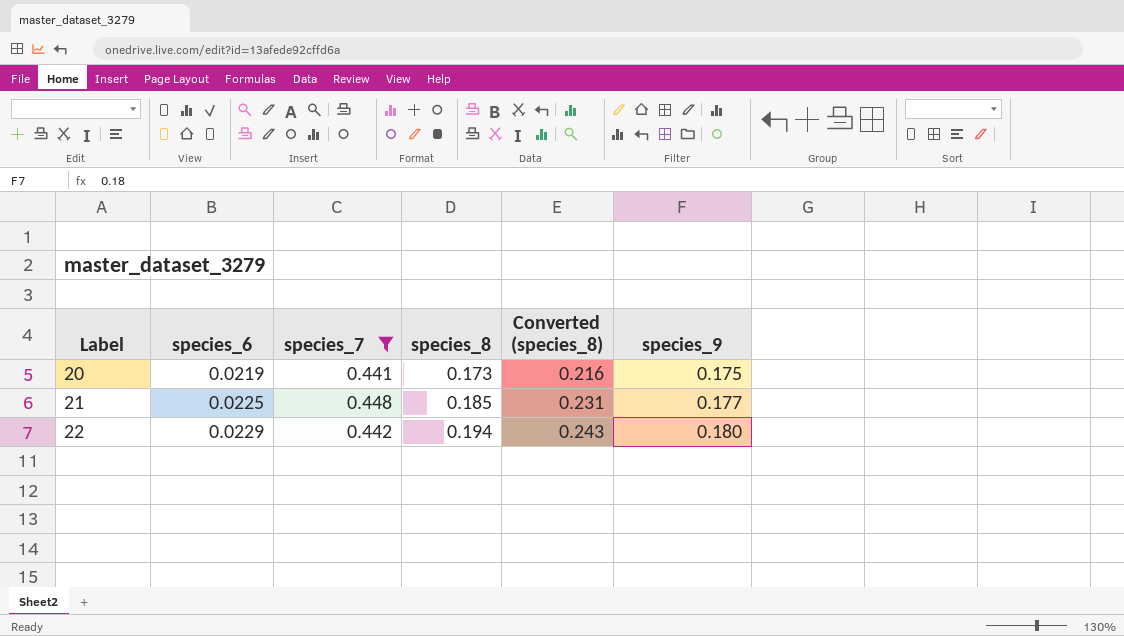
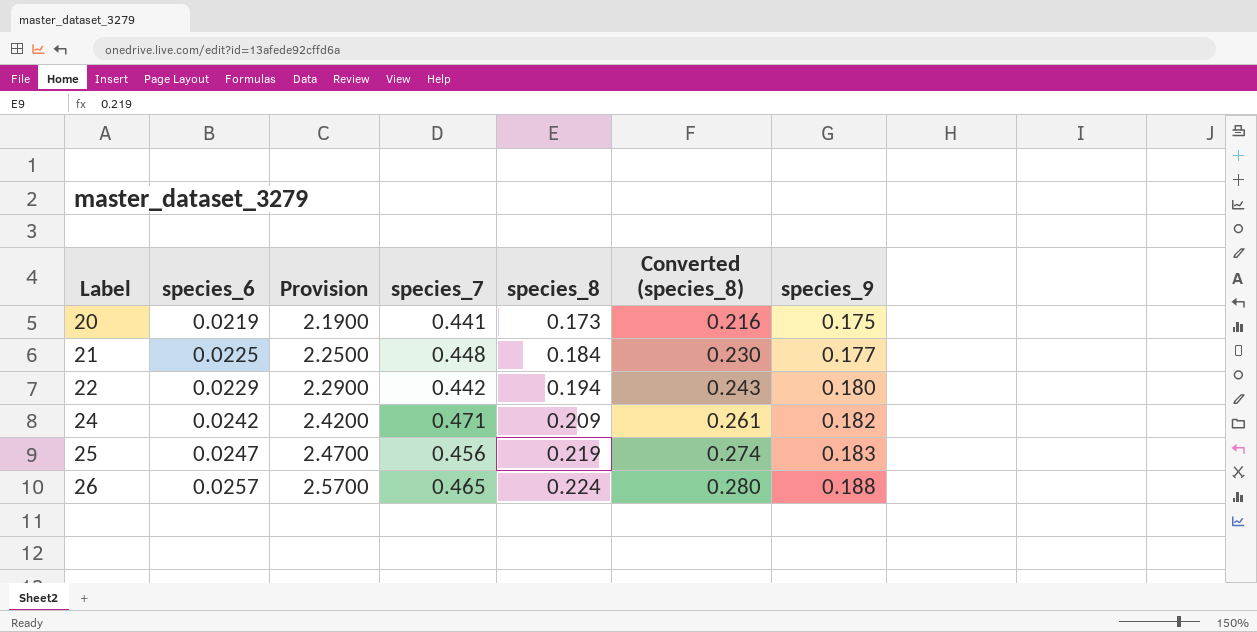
filter: species_7 <= 0.448 -> none
column Provision | formula: none -> [species_6] * 100
21 | species_8: 0.185 -> 0.184
21 | Converted (species_8): 0.231 -> 0.230

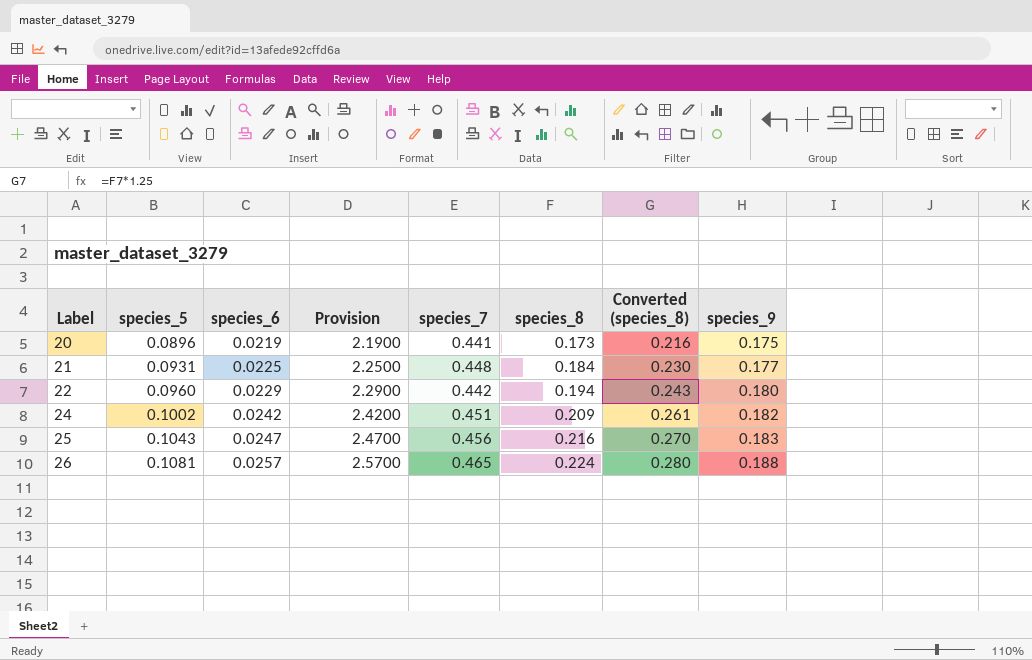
column species_5 | position: none -> 2
24 | species_7: 0.471 -> 0.451
25 | species_8: 0.219 -> 0.216
25 | Converted (species_8): 0.274 -> 0.270

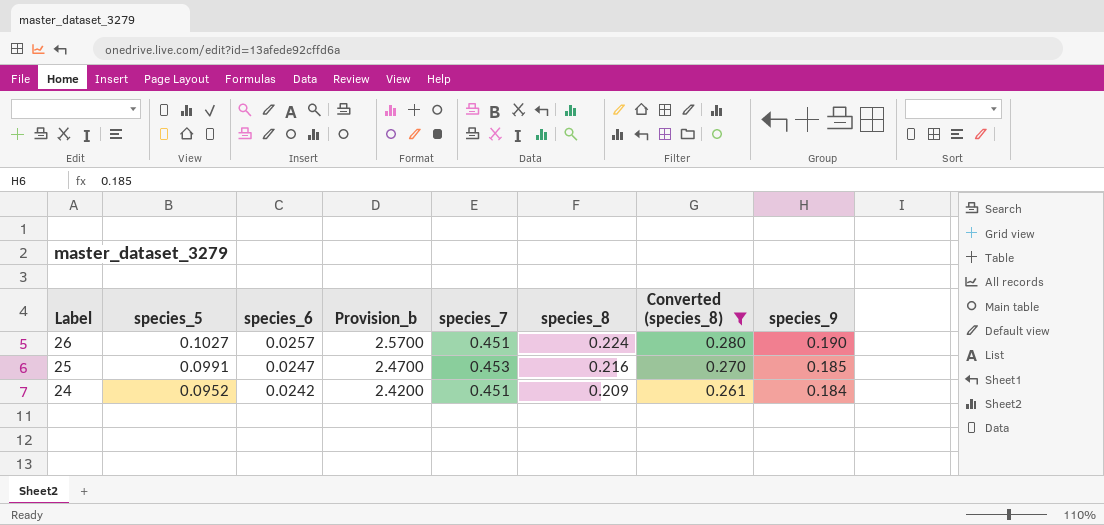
filter: none -> Converted (species_8) >= 0.261
row order: Label ascending -> Label descending
column name: Provision -> Provision_b
26 | species_5: 0.1081 -> 0.1027
26 | species_7: 0.465 -> 0.451
26 | species_9: 0.188 -> 0.190
25 | species_5: 0.1043 -> 0.0991
25 | species_7: 0.456 -> 0.453
25 | species_9: 0.183 -> 0.185
24 | species_5: 0.1002 -> 0.0952
24 | species_9: 0.182 -> 0.184

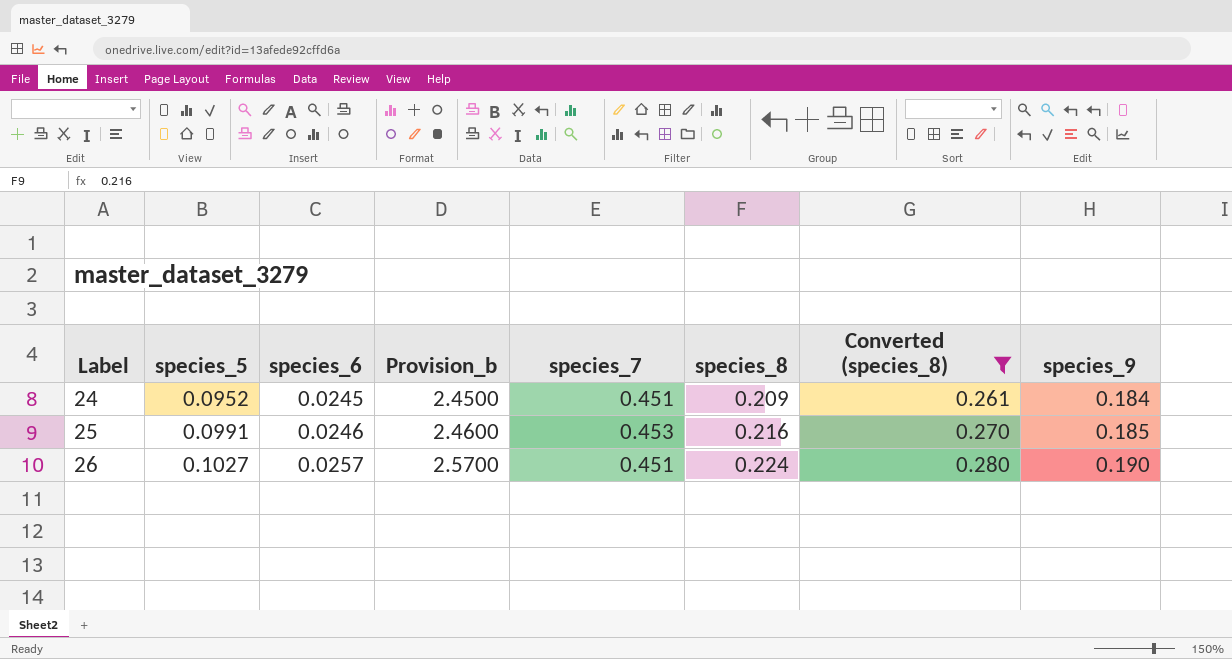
row order: Label descending -> Label ascending
24 | species_6: 0.0242 -> 0.0245
24 | Provision_b: 2.4200 -> 2.4500
25 | species_6: 0.0247 -> 0.0246
25 | Provision_b: 2.4700 -> 2.4600

